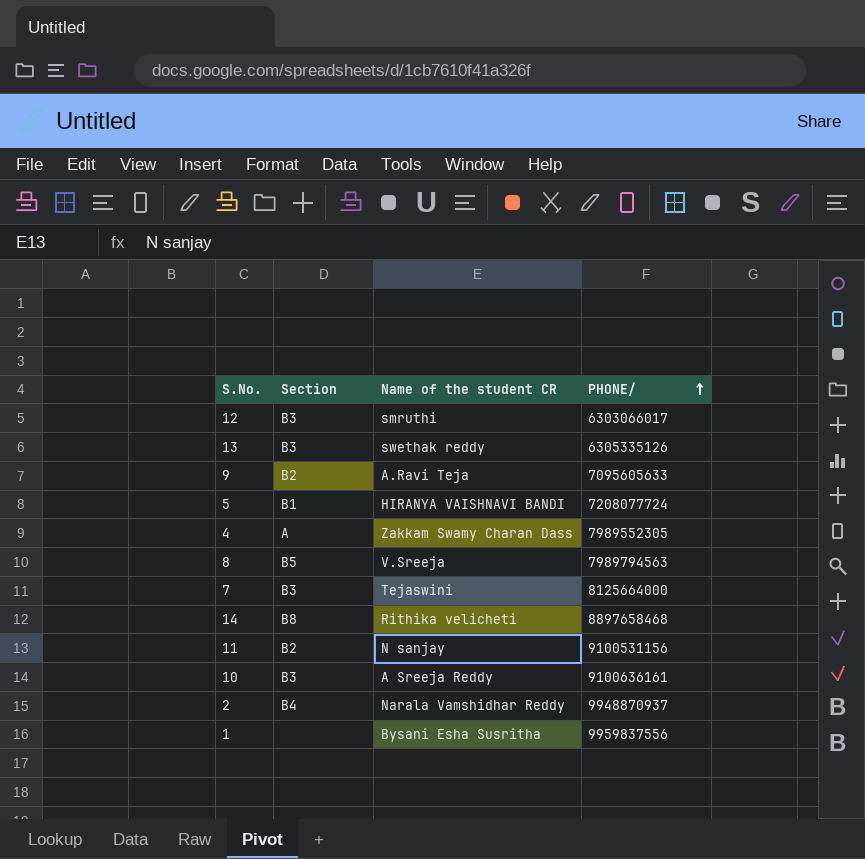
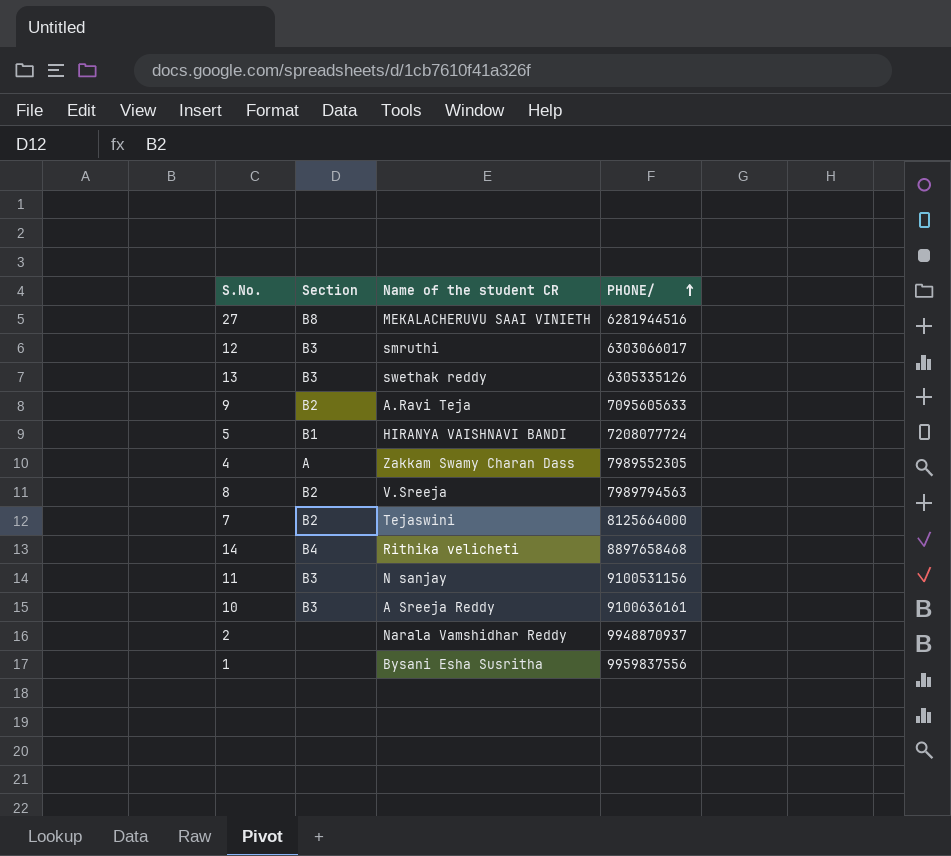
row 27: none -> B8 | MEKALACHERUVU SAAI VINIETH | 6281944516
8 | Section: B5 -> B2
7 | Section: B3 -> B2
14 | Section: B8 -> B4
11 | Section: B2 -> B3
2 | Section: B4 -> none

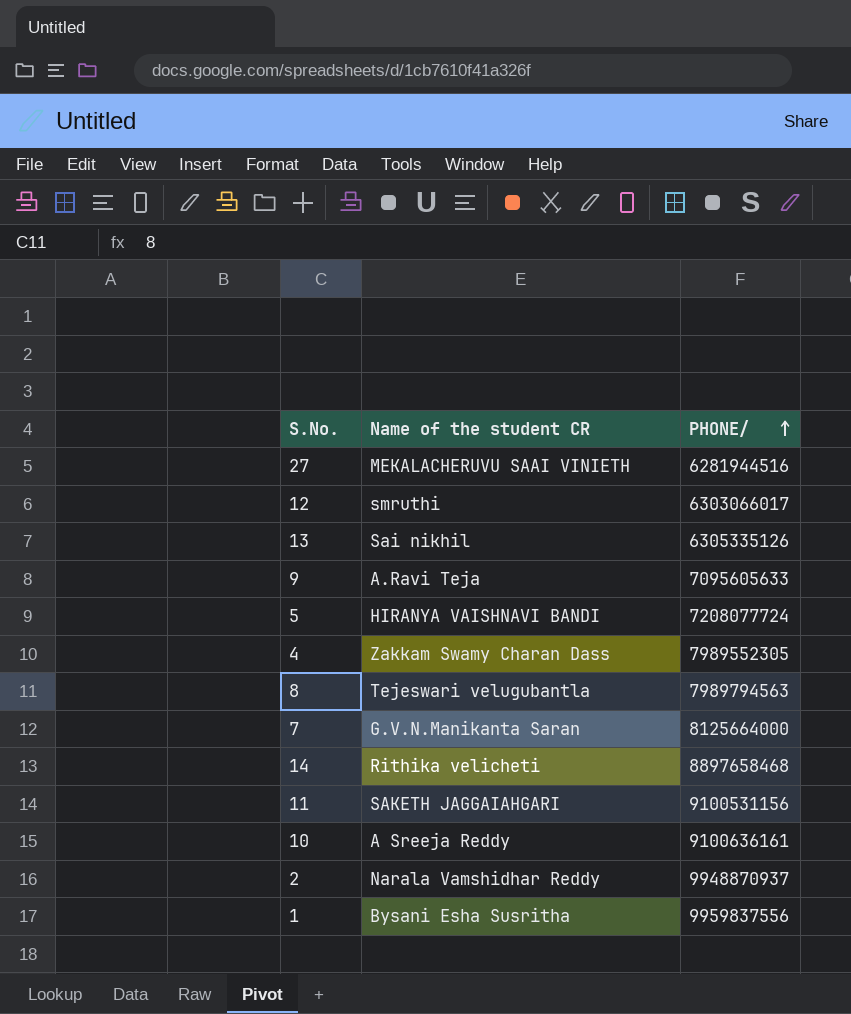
column Section | position: 2 -> none
13 | Name of the student CR: swethak reddy -> Sai nikhil
8 | Name of the student CR: V.Sreeja -> Tejeswari velugubantla
7 | Name of the student CR: Tejaswini -> G.V.N.Manikanta Saran
11 | Name of the student CR: N sanjay -> SAKETH JAGGAIAHGARI

